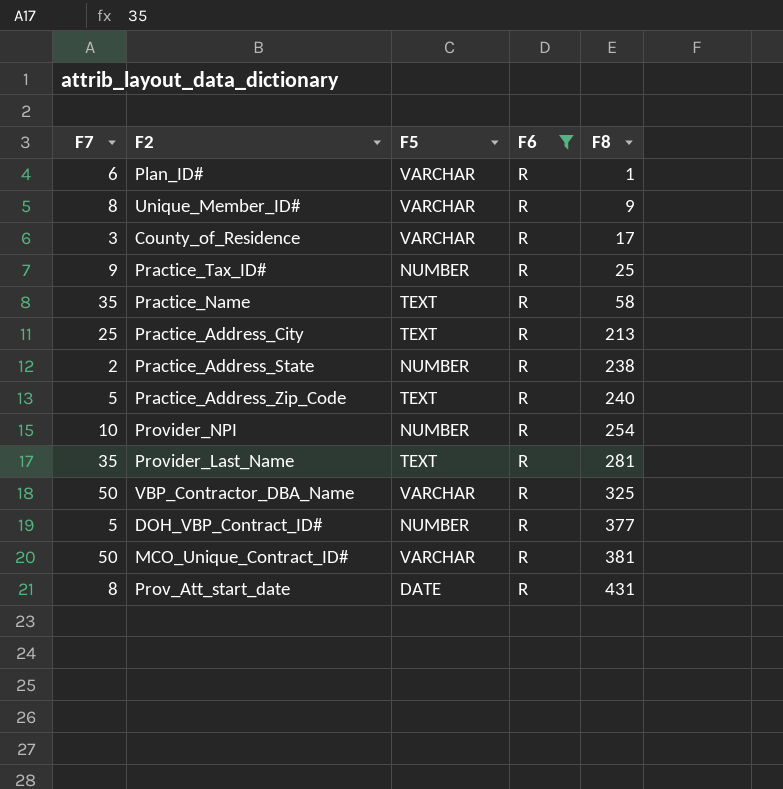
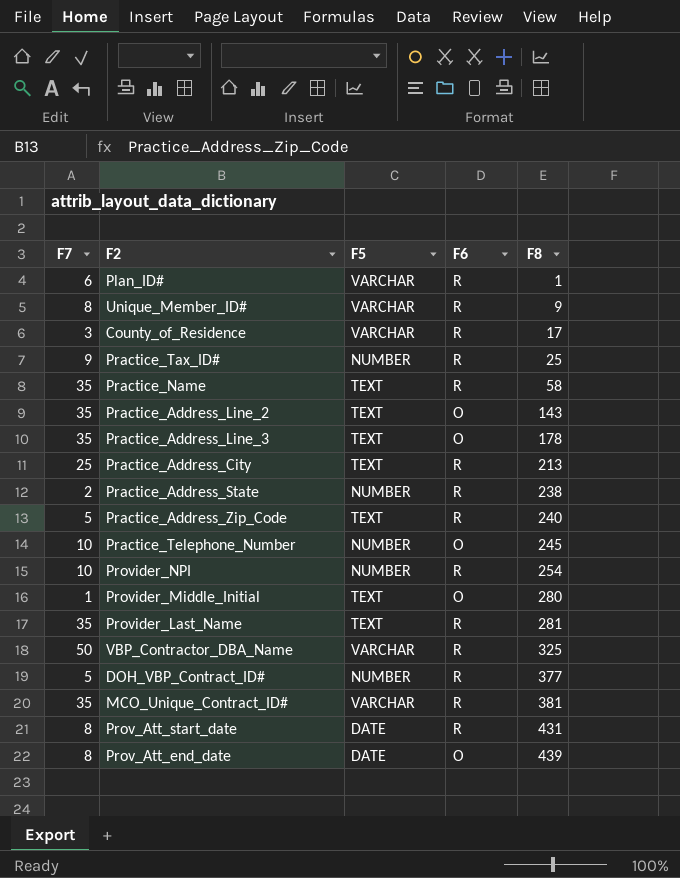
filter: F6 = R -> none
MCO_Unique_Contract_ID# | F7: 50 -> 35

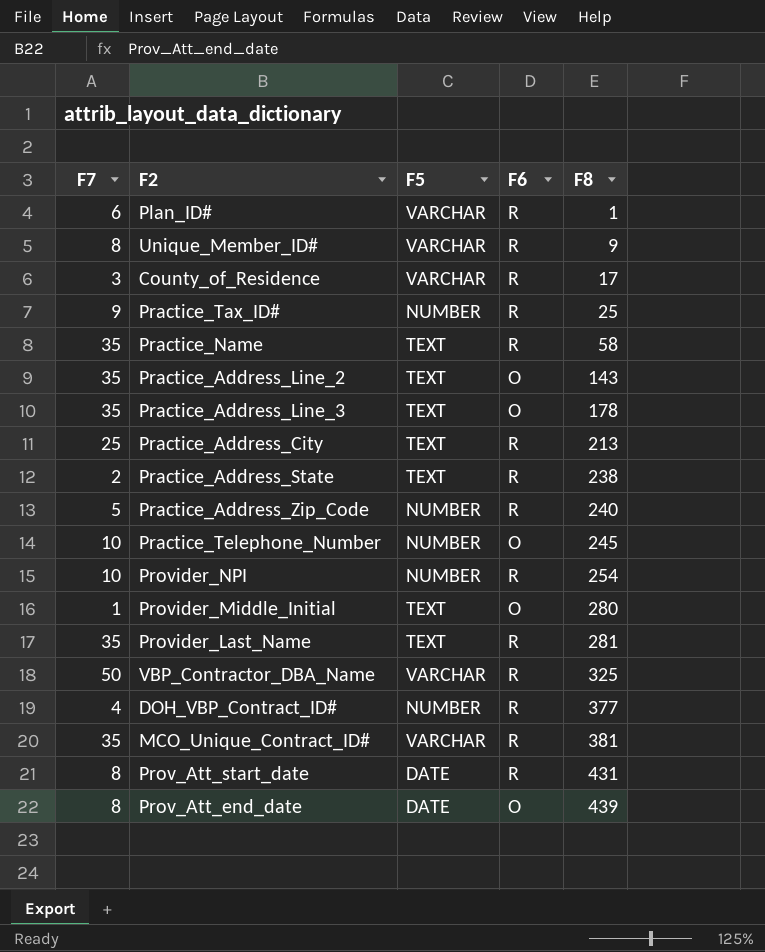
Practice_Address_State | F5: NUMBER -> TEXT
Practice_Address_Zip_Code | F5: TEXT -> NUMBER
DOH_VBP_Contract_ID# | F7: 5 -> 4

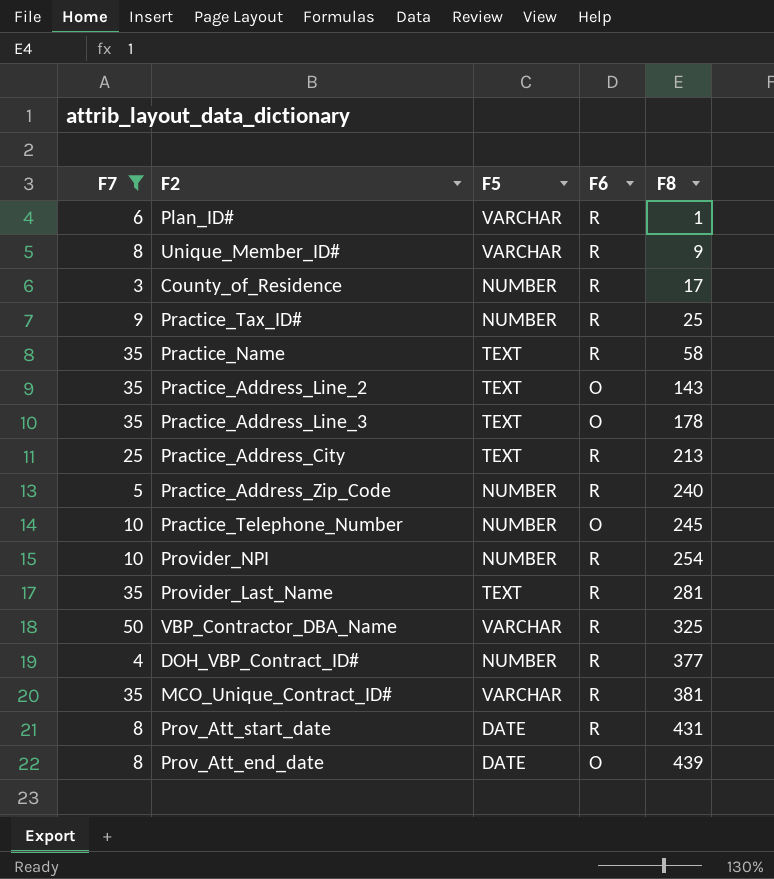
filter: none -> F7 >= 3
County_of_Residence | F5: VARCHAR -> NUMBER

